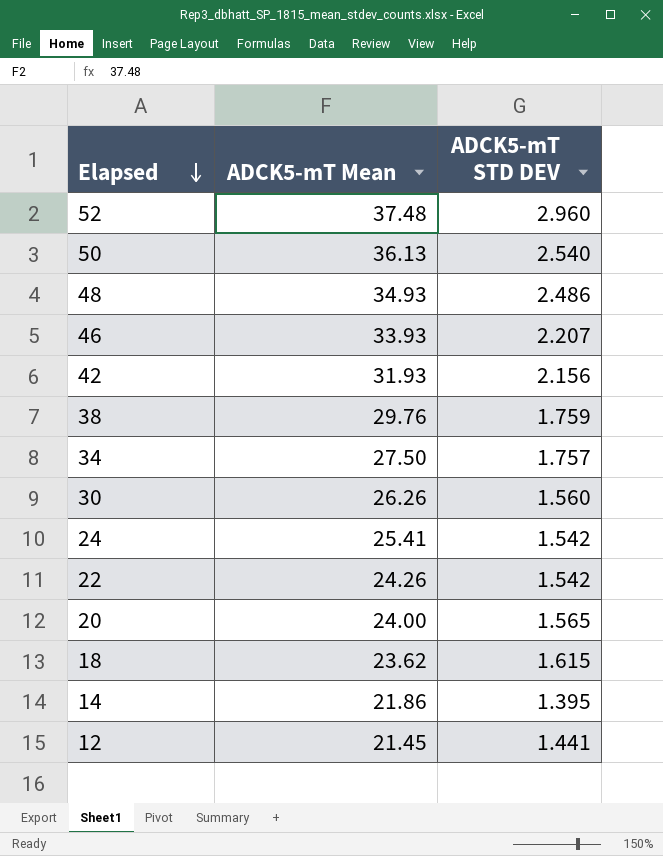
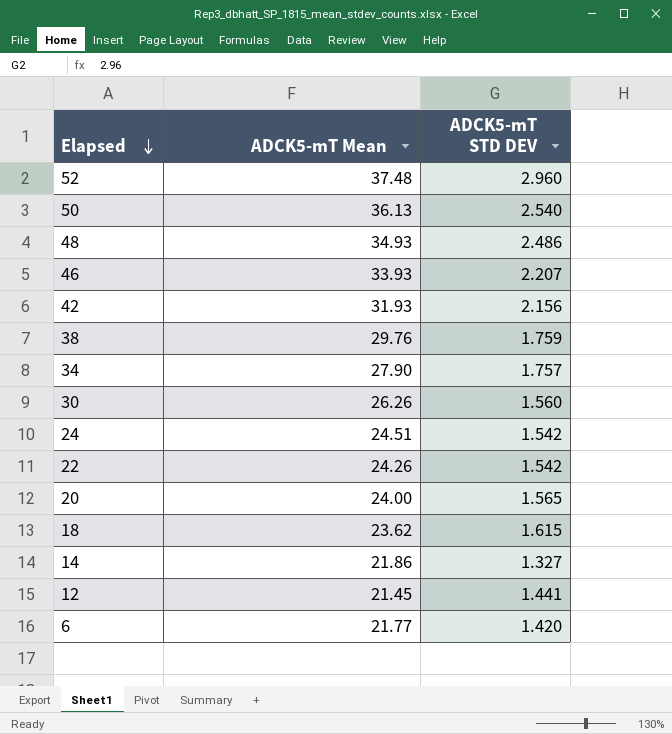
34 | ADCK5-mT Mean: 27.50 -> 27.90
24 | ADCK5-mT Mean: 25.41 -> 24.51
14 | ADCK5-mT STD DEV: 1.395 -> 1.327
row 6: none -> 21.77 | 1.420

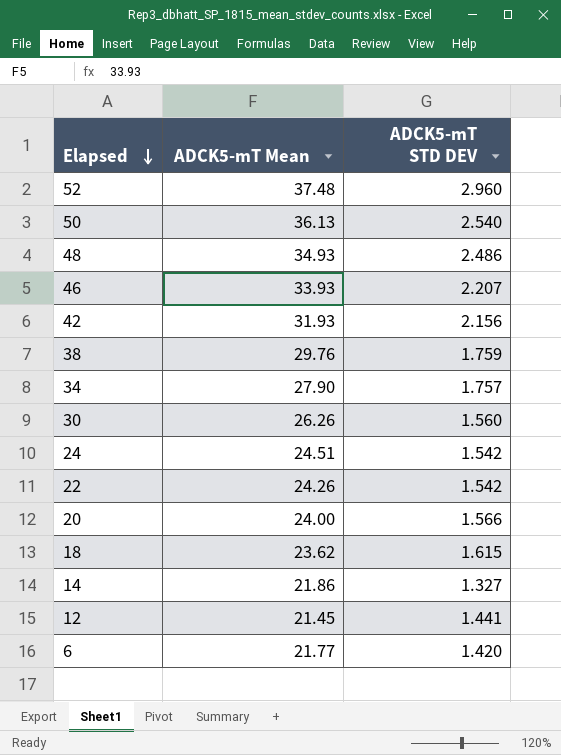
20 | ADCK5-mT STD DEV: 1.565 -> 1.566

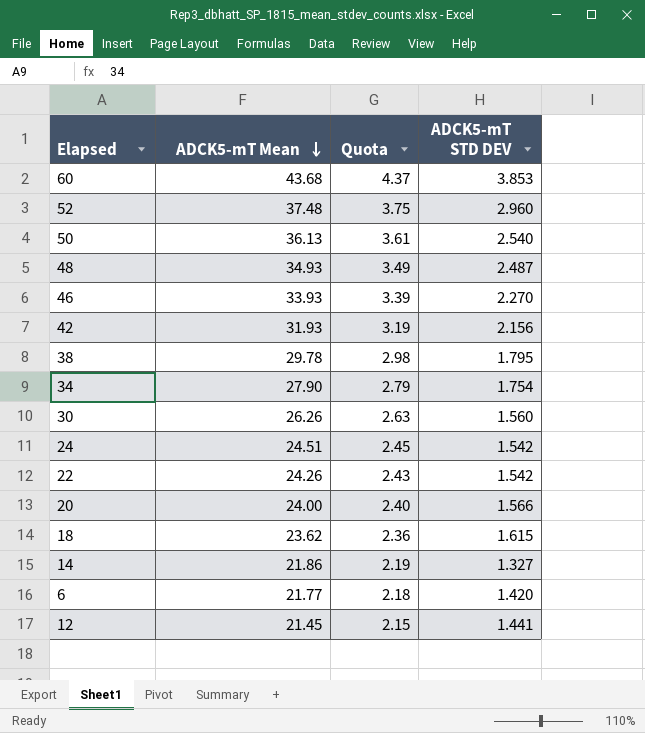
row order: Elapsed descending -> ADCK5-mT Mean descending
column Quota | formula: none -> [ADCK5-mT Mean] * 0.1
row 60: none -> 43.68 | 4.37 | 3.853
48 | ADCK5-mT STD DEV: 2.486 -> 2.487
46 | ADCK5-mT STD DEV: 2.207 -> 2.270
38 | ADCK5-mT Mean: 29.76 -> 29.78
38 | ADCK5-mT STD DEV: 1.759 -> 1.795
34 | ADCK5-mT STD DEV: 1.757 -> 1.754

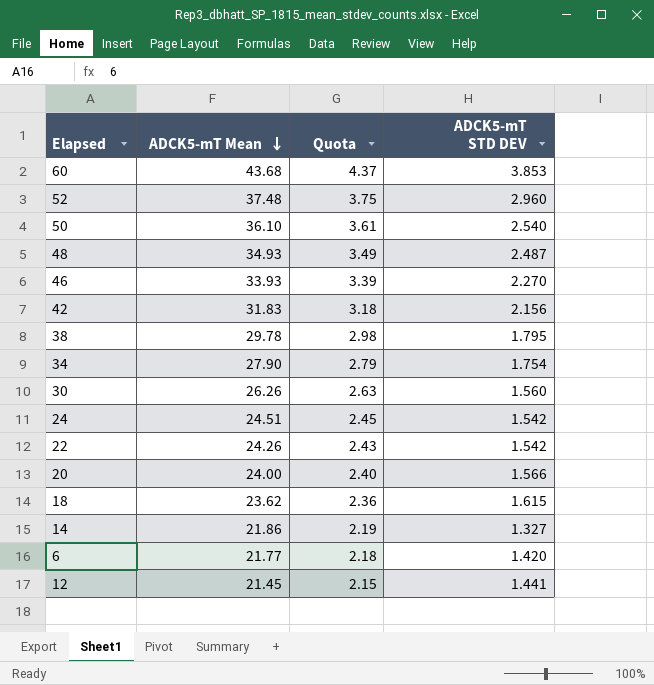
50 | ADCK5-mT Mean: 36.13 -> 36.10
42 | ADCK5-mT Mean: 31.93 -> 31.83
42 | Quota: 3.19 -> 3.18

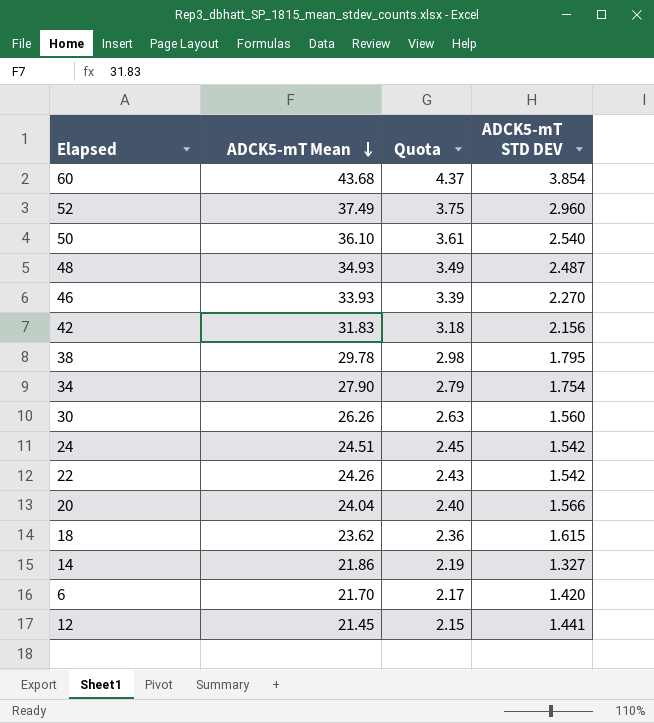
60 | ADCK5-mT STD DEV: 3.853 -> 3.854
52 | ADCK5-mT Mean: 37.48 -> 37.49
20 | ADCK5-mT Mean: 24.00 -> 24.04
6 | ADCK5-mT Mean: 21.77 -> 21.70
6 | Quota: 2.18 -> 2.17

